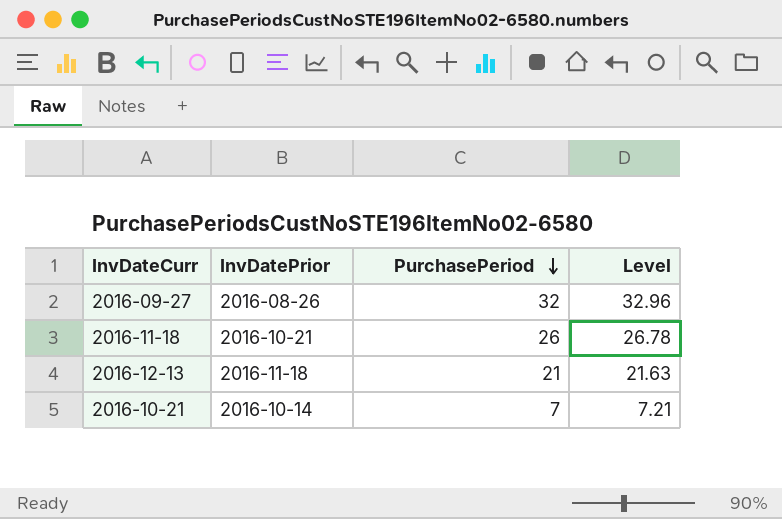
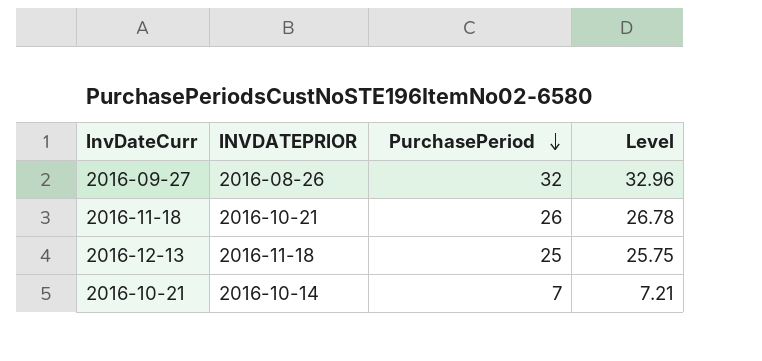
column name: InvDatePrior -> INVDATEPRIOR
2016-12-13 | PurchasePeriod: 21 -> 25
2016-12-13 | Level: 21.63 -> 25.75

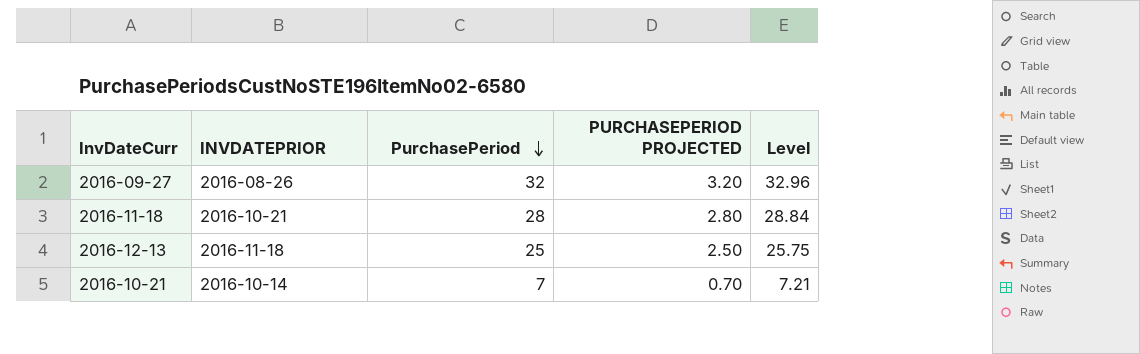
column PURCHASEPERIOD PROJECTED | formula: none -> [PurchasePeriod] * 0.1
2016-11-18 | PurchasePeriod: 26 -> 28
2016-11-18 | Level: 26.78 -> 28.84

